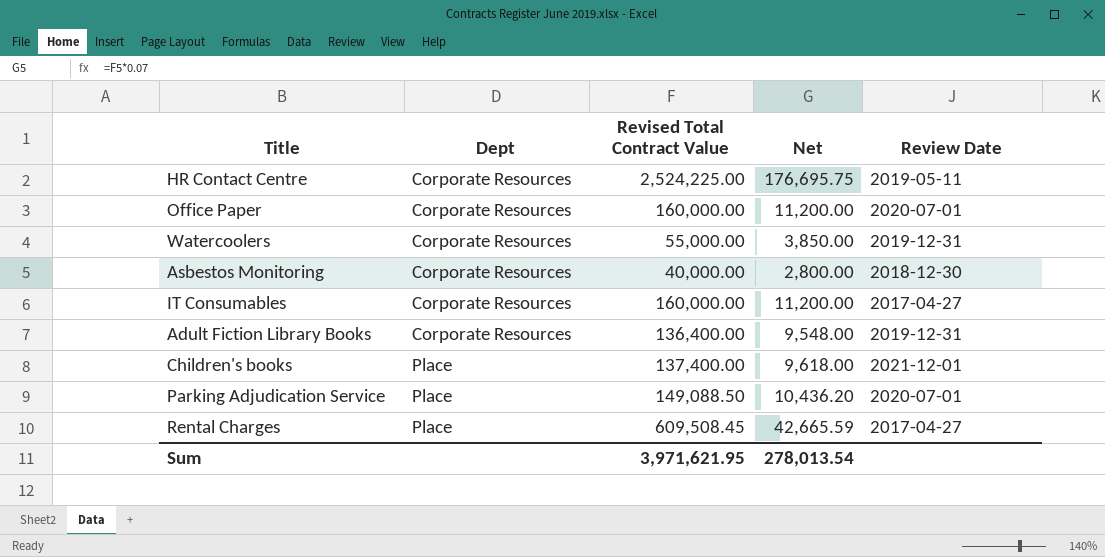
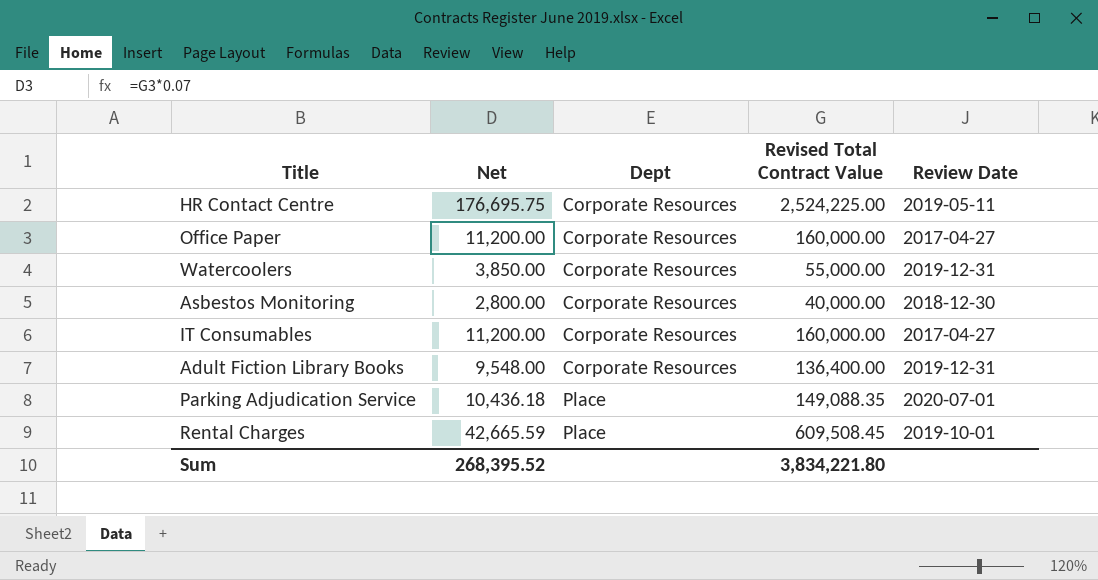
column Net | position: 4 -> 2
row Children's books: Place | 137,400.00 | 9,618.00 | 2021-12-01 -> none
Office Paper | Review Date: 2020-07-01 -> 2017-04-27
Parking Adjudication Service | Net: 10,436.20 -> 10,436.18
Parking Adjudication Service | Revised Total Contract Value: 149,088.50 -> 149,088.35
Rental Charges | Review Date: 2017-04-27 -> 2019-10-01
Sum | Net: 278,013.54 -> 268,395.52
Sum | Revised Total Contract Value: 3,971,621.95 -> 3,834,221.80

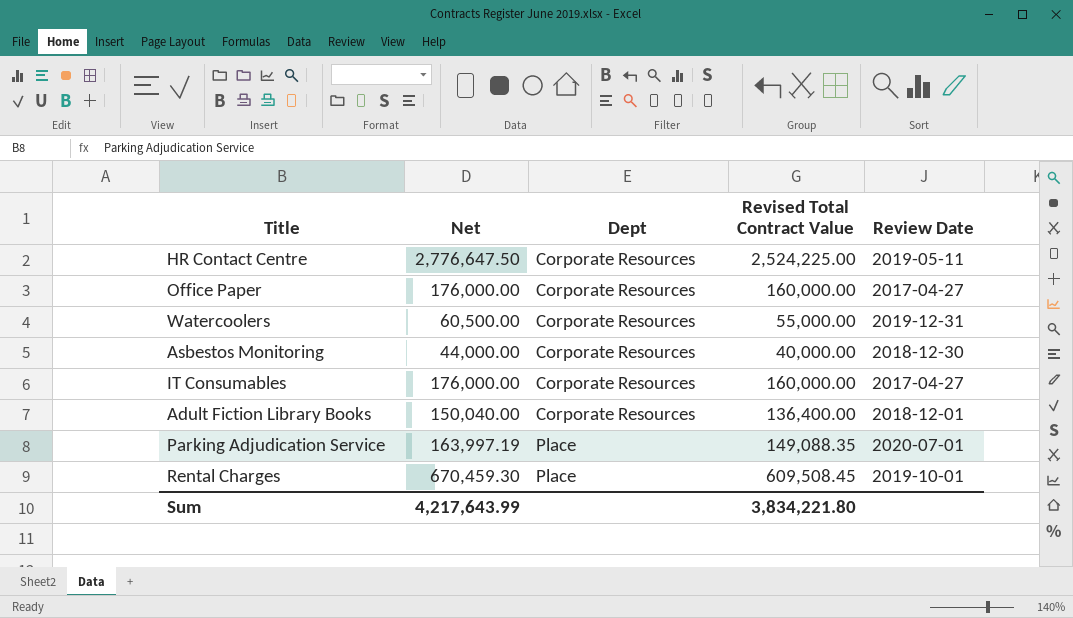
column Net | formula: [Revised Total Contract Value] * 0.07 -> [Revised Total Contract Value] * 1.1
Adult Fiction Library Books | Review Date: 2019-12-31 -> 2018-12-01
Sum | Net: 268,395.52 -> 4,217,643.99

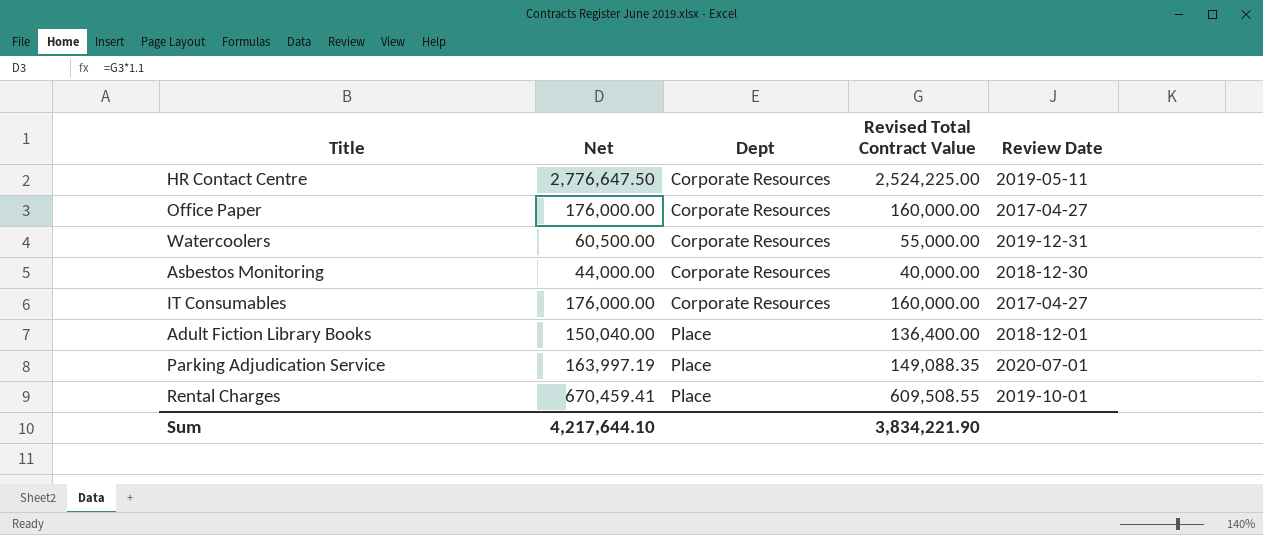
Adult Fiction Library Books | Dept: Corporate Resources -> Place
Rental Charges | Net: 670,459.30 -> 670,459.41
Rental Charges | Revised Total Contract Value: 609,508.45 -> 609,508.55
Sum | Net: 4,217,643.99 -> 4,217,644.10
Sum | Revised Total Contract Value: 3,834,221.80 -> 3,834,221.90

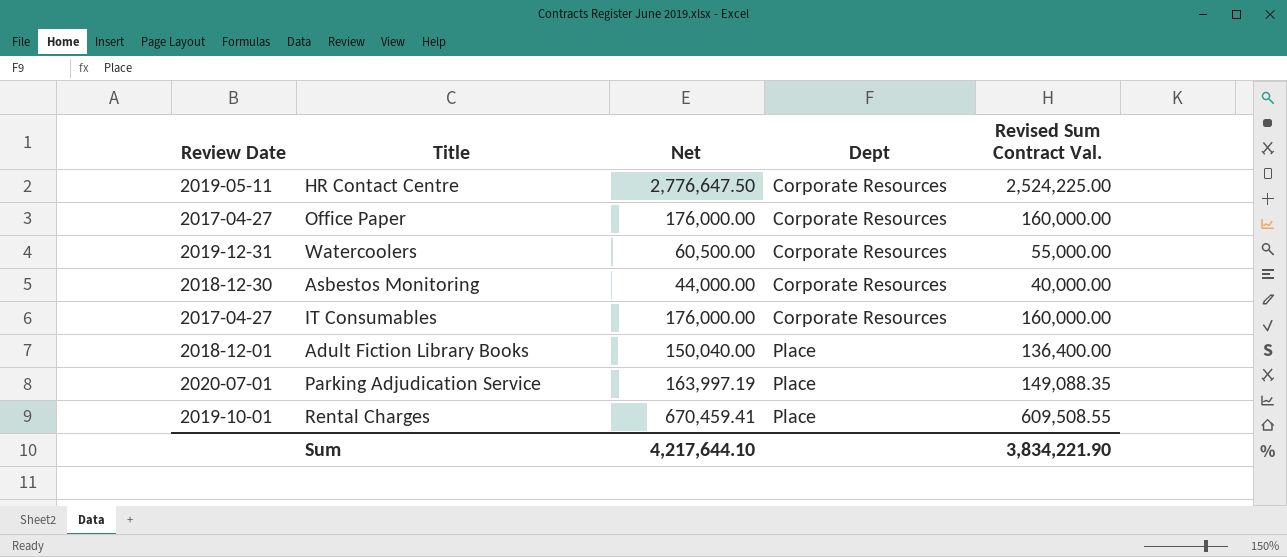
column Review Date | position: 5 -> 1
column name: Revised Total Contract Value -> Revised Sum Contract Val.

